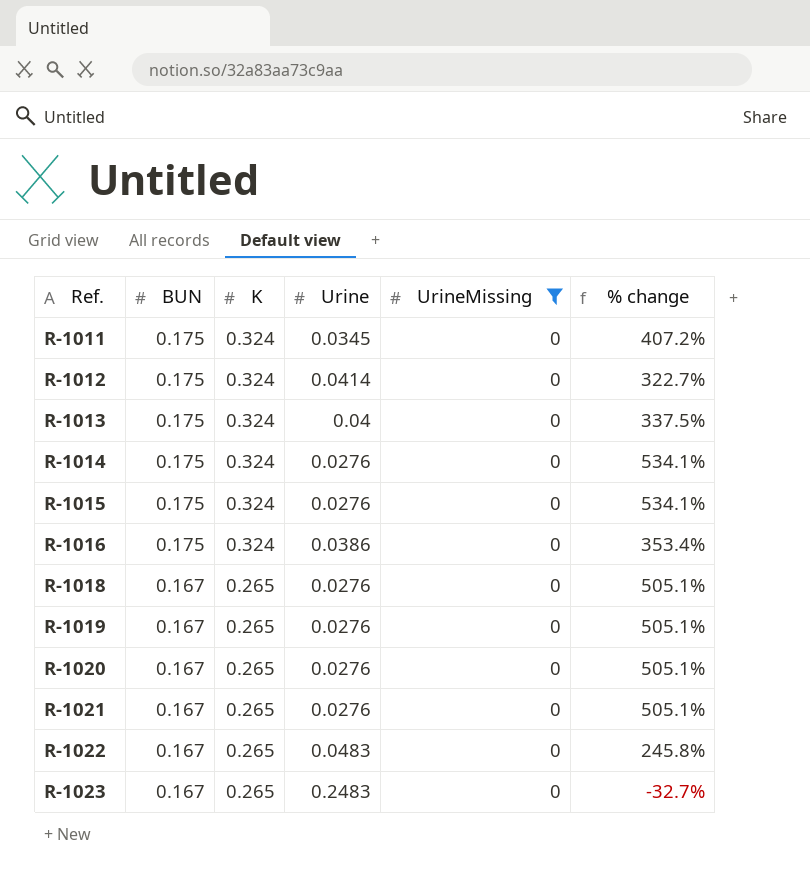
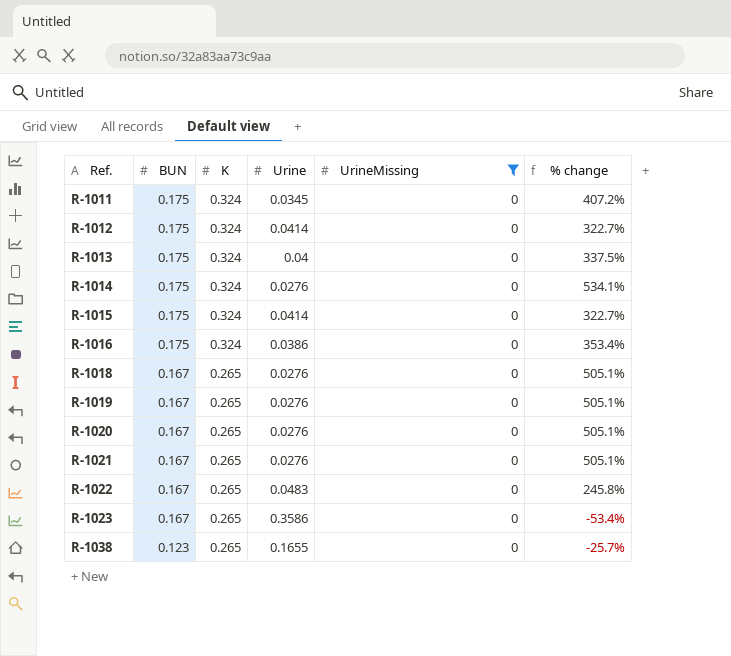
R-1015 | Urine: 0.0276 -> 0.0414
R-1015 | % change: 534.1% -> 322.7%
R-1023 | Urine: 0.2483 -> 0.3586
R-1023 | % change: -32.7% -> -53.4%
row R-1038: none -> 0.123 | 0.265 | 0.1655 | 0 | -25.7%

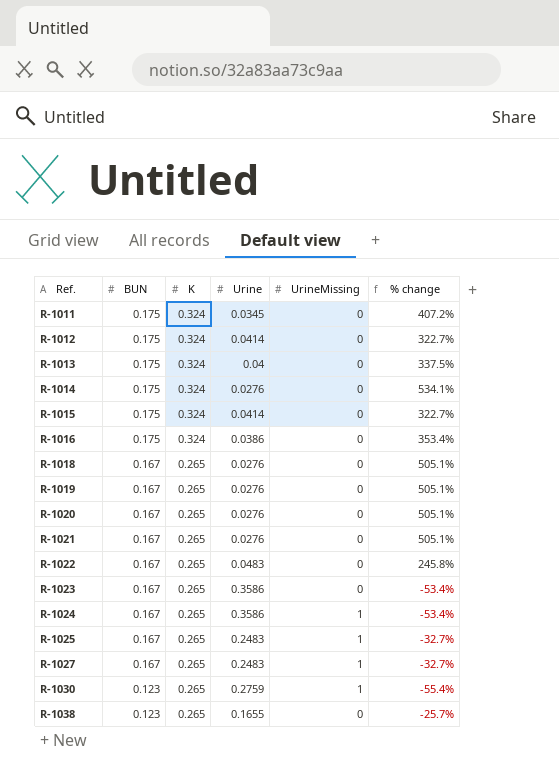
filter: UrineMissing = 0 -> none

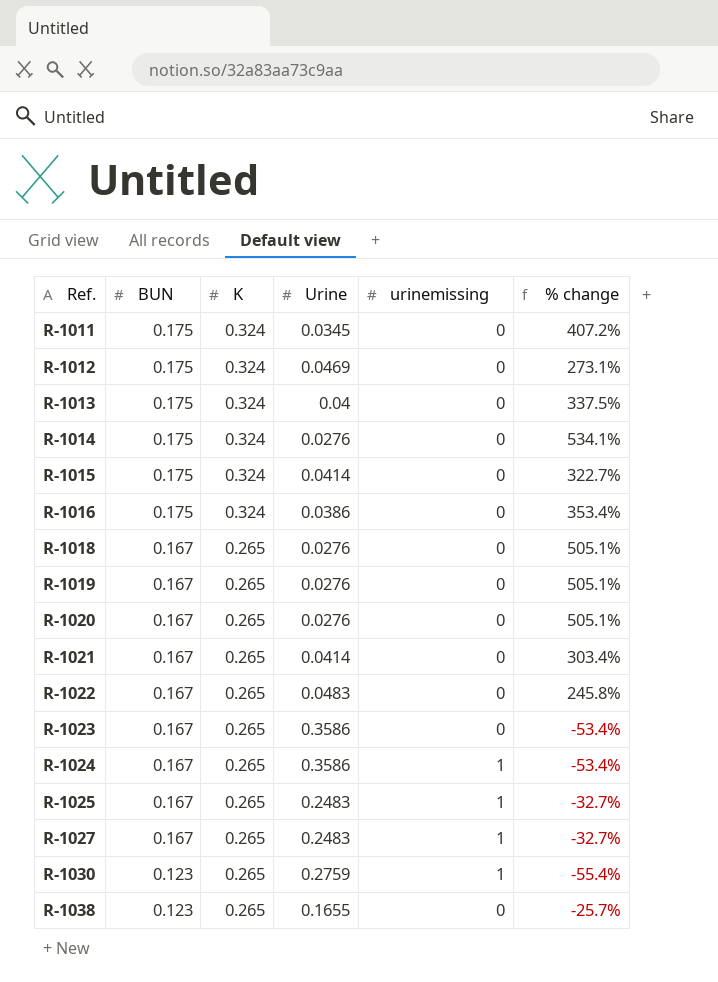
column name: UrineMissing -> urinemissing
R-1012 | Urine: 0.0414 -> 0.0469
R-1012 | % change: 322.7% -> 273.1%
R-1021 | Urine: 0.0276 -> 0.0414
R-1021 | % change: 505.1% -> 303.4%

